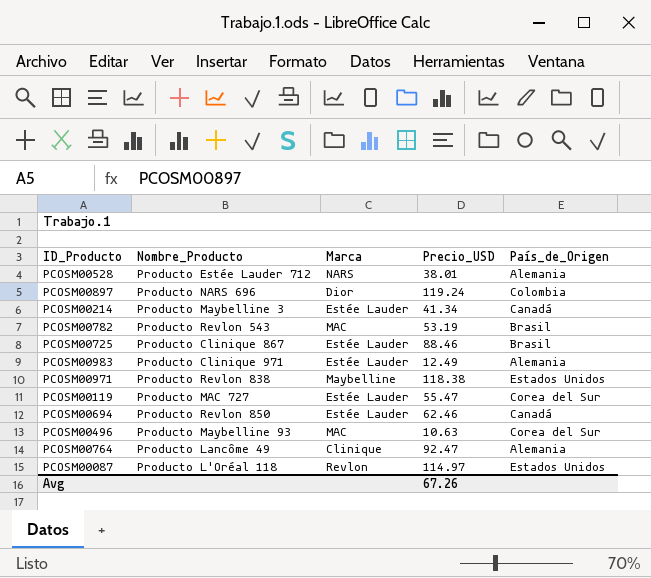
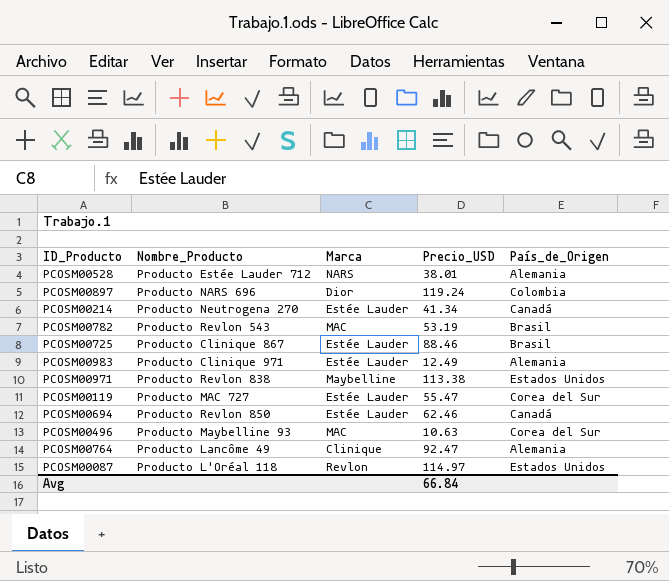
PCOSM00214 | Nombre_Producto: Producto Maybelline 3 -> Producto Neutrogena 270
PCOSM00971 | Precio_USD: 118.38 -> 113.38
Avg | Precio_USD: 67.26 -> 66.84

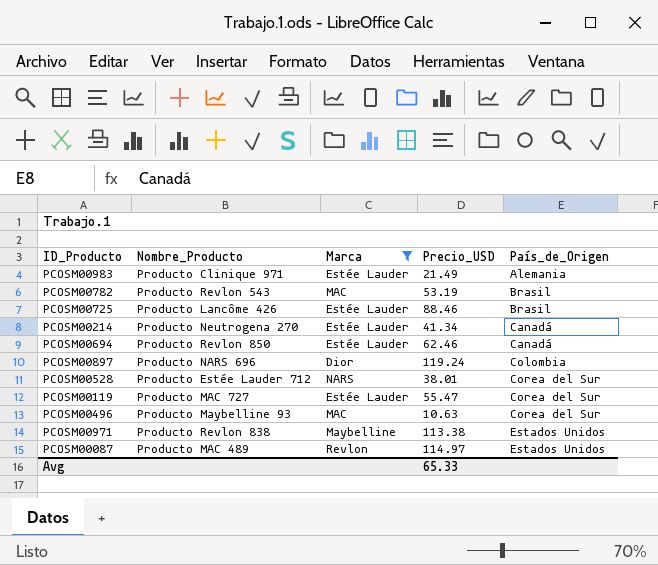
filter: none -> Marca != Clinique
row order: none -> País_de_Origen ascending
PCOSM00983 | Precio_USD: 12.49 -> 21.49
PCOSM00725 | Nombre_Producto: Producto Clinique 867 -> Producto Lancôme 426
PCOSM00528 | País_de_Origen: Alemania -> Corea del Sur
PCOSM00087 | Nombre_Producto: Producto L'Oréal 118 -> Producto MAC 489
Avg | Precio_USD: 66.84 -> 65.33

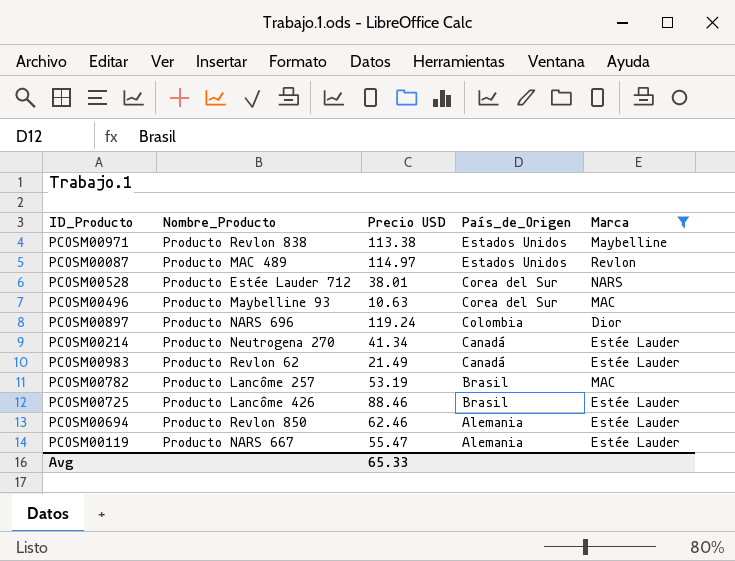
row order: País_de_Origen ascending -> País_de_Origen descending
column name: Precio_USD -> Precio USD
column Marca | position: 3 -> 5
PCOSM00983 | Nombre_Producto: Producto Clinique 971 -> Producto Revlon 62
PCOSM00983 | País_de_Origen: Alemania -> Canadá
PCOSM00782 | Nombre_Producto: Producto Revlon 543 -> Producto Lancôme 257
PCOSM00694 | País_de_Origen: Canadá -> Alemania
PCOSM00119 | Nombre_Producto: Producto MAC 727 -> Producto NARS 667
PCOSM00119 | País_de_Origen: Corea del Sur -> Alemania

